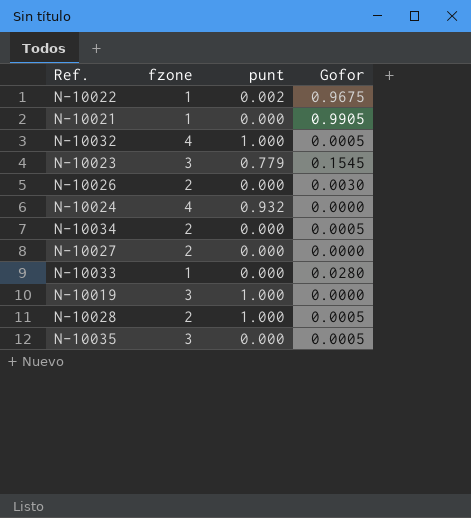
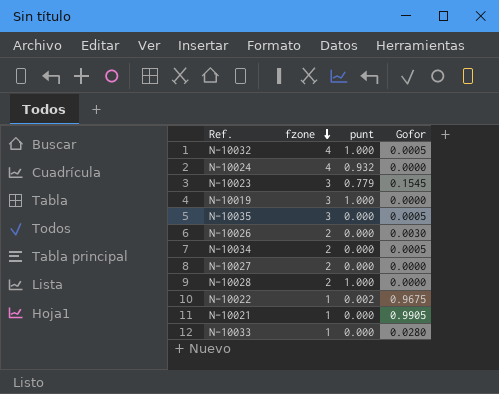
row order: none -> fzone descending
N-10028 | Gofor: 0.0005 -> 0.0000

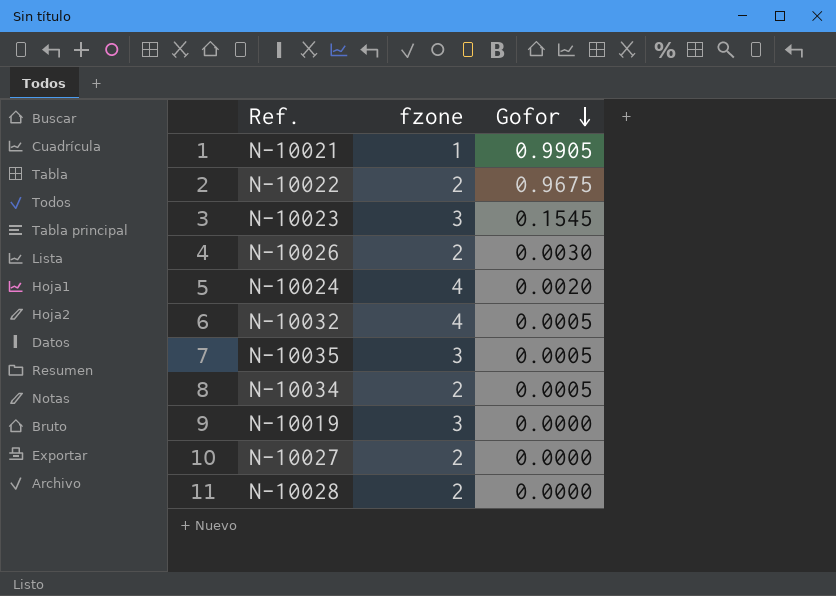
row order: fzone descending -> Gofor descending
column punt | position: 3 -> none
row N-10033: 1 | 0.000 | 0.0280 -> none
N-10022 | fzone: 1 -> 2
N-10024 | Gofor: 0.0000 -> 0.0020

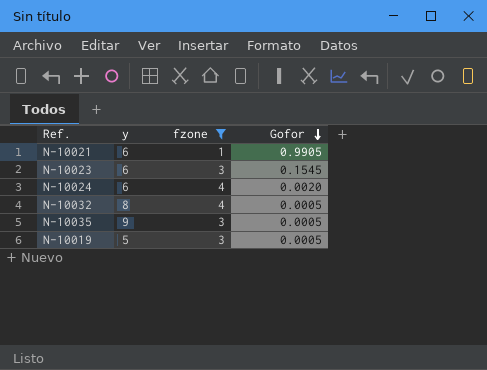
filter: none -> fzone != 2
column y | position: none -> 2
N-10019 | Gofor: 0.0000 -> 0.0005

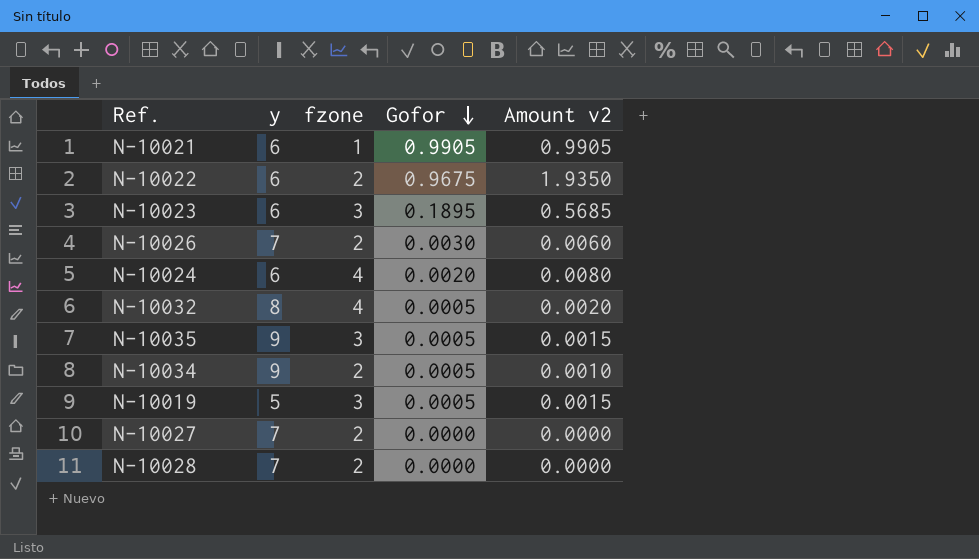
filter: fzone != 2 -> none
column Amount v2 | formula: none -> [fzone] * [Gofor]
N-10023 | Gofor: 0.1545 -> 0.1895

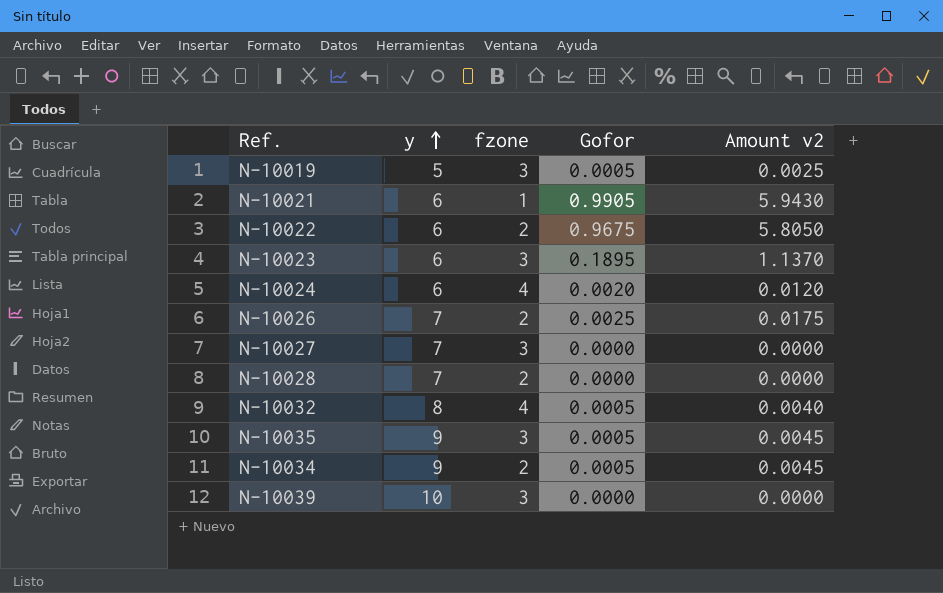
row order: Gofor descending -> y ascending
column Amount v2 | formula: [fzone] * [Gofor] -> [y] * [Gofor]
N-10026 | Gofor: 0.0030 -> 0.0025
N-10027 | fzone: 2 -> 3
row N-10039: none -> 10 | 3 | 0.0000 | 0.0000

